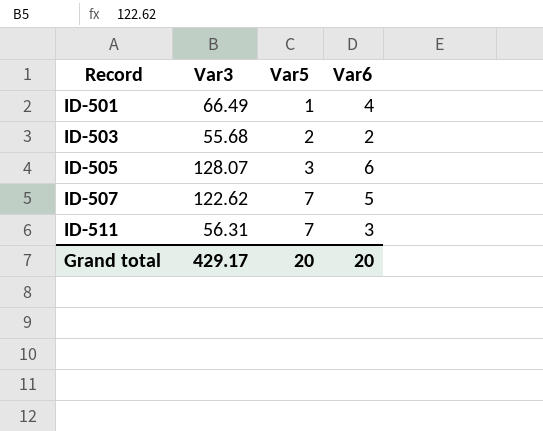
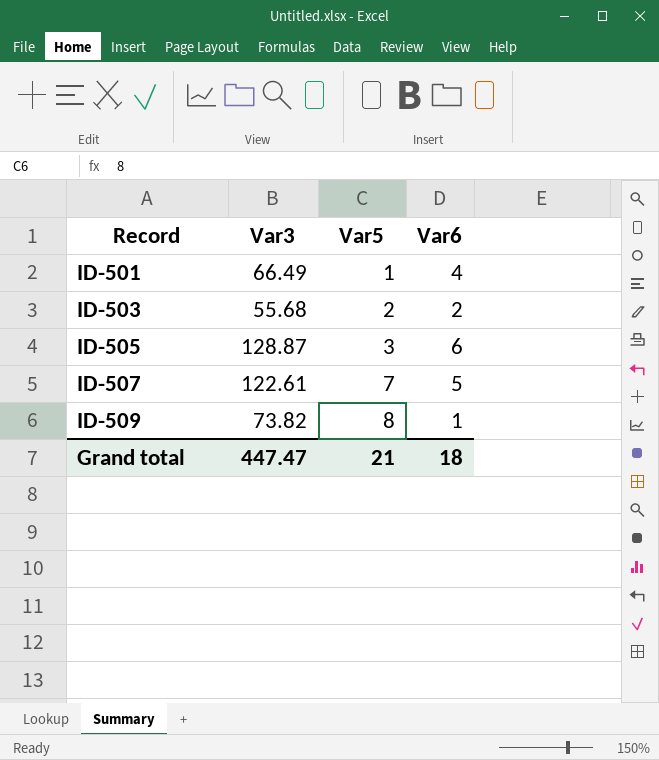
row ID-511: 56.31 | 7 | 3 -> none
ID-505 | Var3: 128.07 -> 128.87
ID-507 | Var3: 122.62 -> 122.61
row ID-509: none -> 73.82 | 8 | 1
Grand total | Var3: 429.17 -> 447.47
Grand total | Var5: 20 -> 21
Grand total | Var6: 20 -> 18

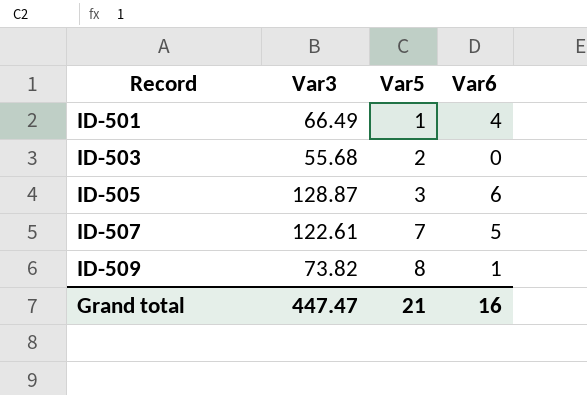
ID-503 | Var6: 2 -> 0
Grand total | Var6: 18 -> 16

